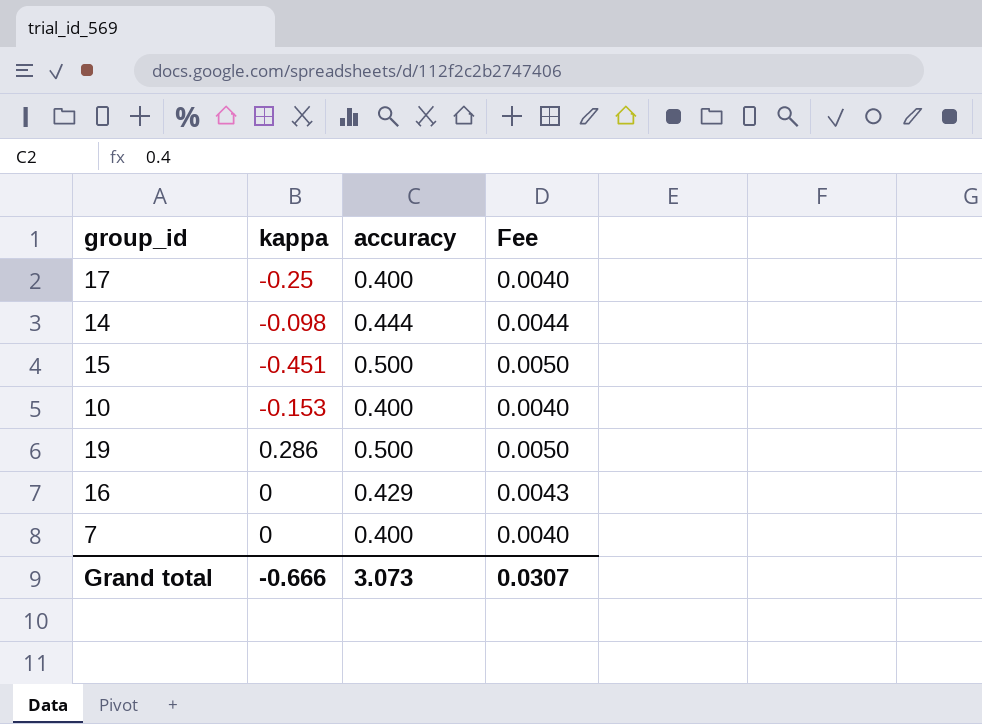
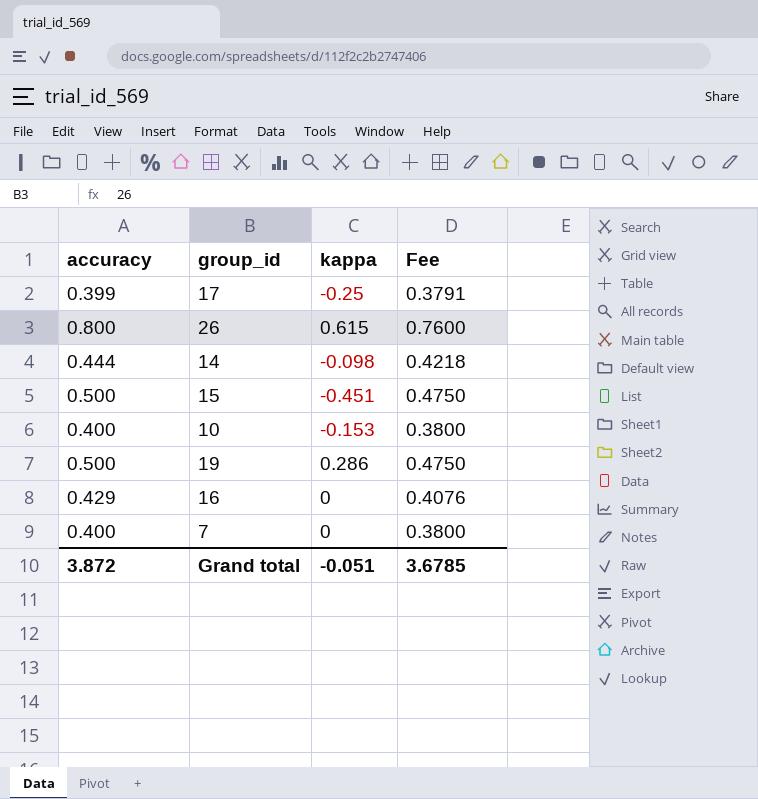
column accuracy | position: 3 -> 1
column Fee | formula: [accuracy] * 0.01 -> [accuracy] * 0.95
17 | accuracy: 0.400 -> 0.399
row 26: none -> 0.800 | 0.615 | 0.7600
Grand total | accuracy: 3.073 -> 3.872
Grand total | kappa: -0.666 -> -0.051
Grand total | Fee: 0.0307 -> 3.6785

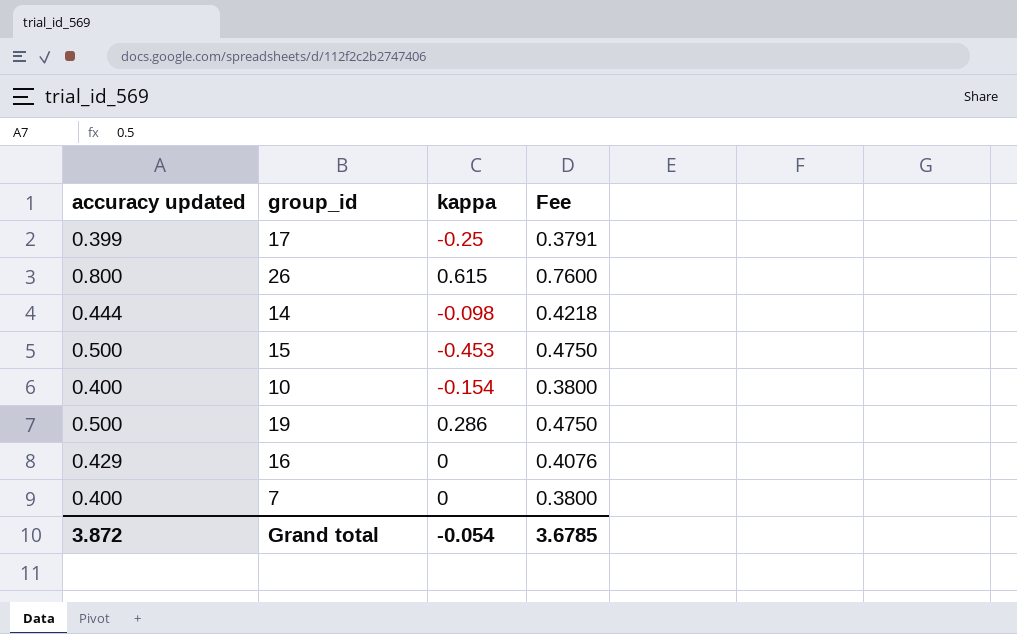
column name: accuracy -> accuracy updated
15 | kappa: -0.451 -> -0.453
10 | kappa: -0.153 -> -0.154
Grand total | kappa: -0.051 -> -0.054

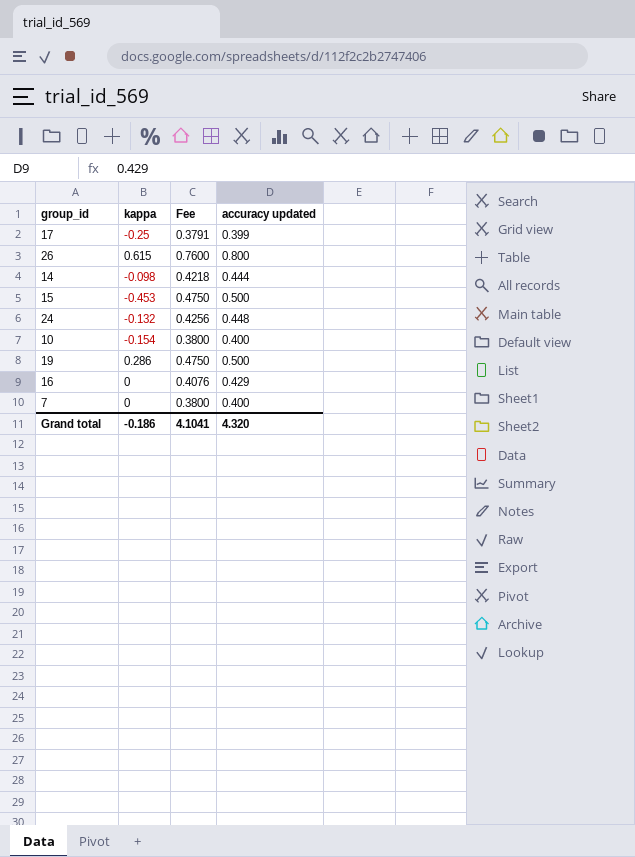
column accuracy updated | position: 1 -> 4
row 24: none -> -0.132 | 0.4256 | 0.448
Grand total | kappa: -0.054 -> -0.186
Grand total | Fee: 3.6785 -> 4.1041
Grand total | accuracy updated: 3.872 -> 4.320

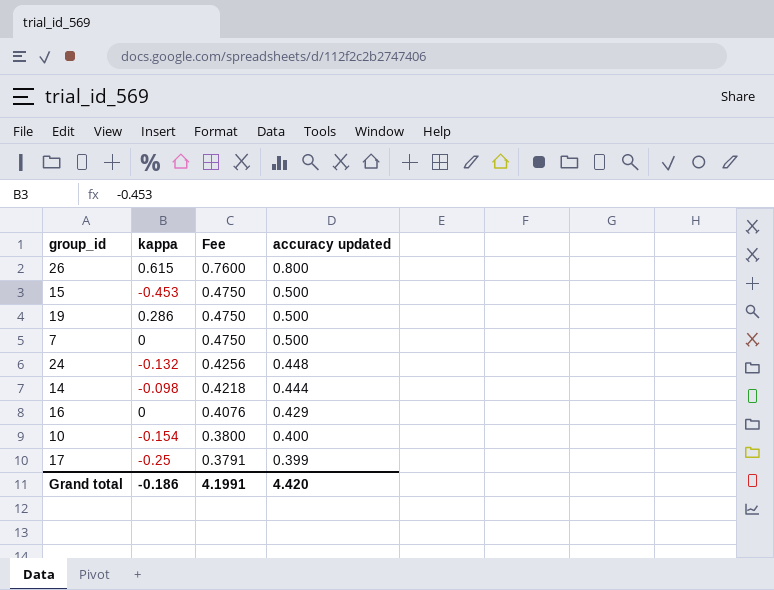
row order: none -> Fee descending
7 | Fee: 0.3800 -> 0.4750
7 | accuracy updated: 0.400 -> 0.500
Grand total | Fee: 4.1041 -> 4.1991
Grand total | accuracy updated: 4.320 -> 4.420

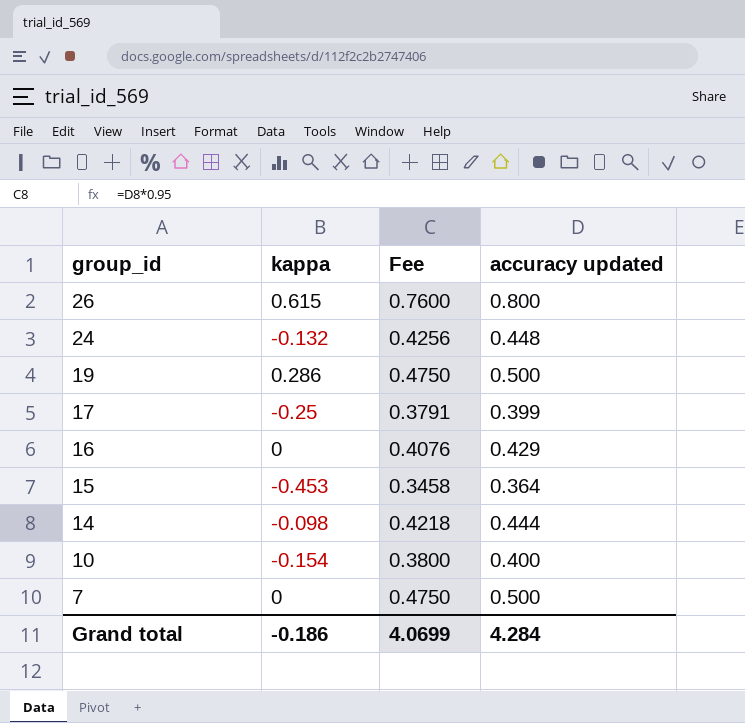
row order: Fee descending -> group_id descending
15 | Fee: 0.4750 -> 0.3458
15 | accuracy updated: 0.500 -> 0.364
Grand total | Fee: 4.1991 -> 4.0699
Grand total | accuracy updated: 4.420 -> 4.284

